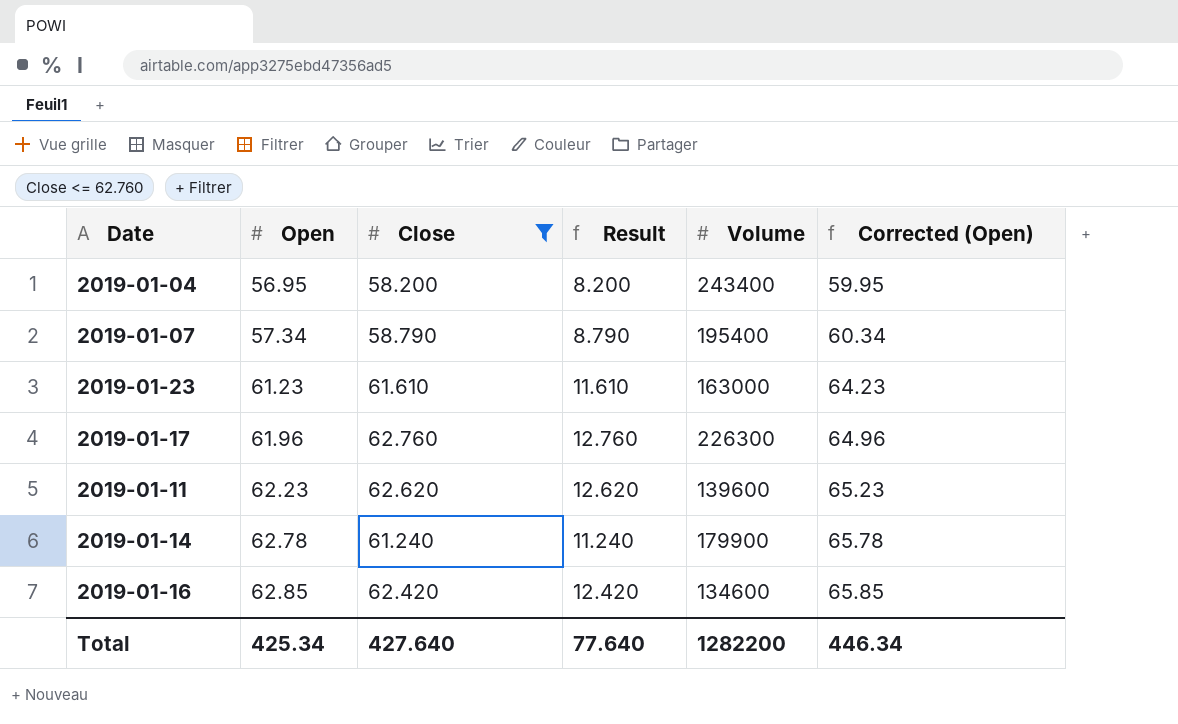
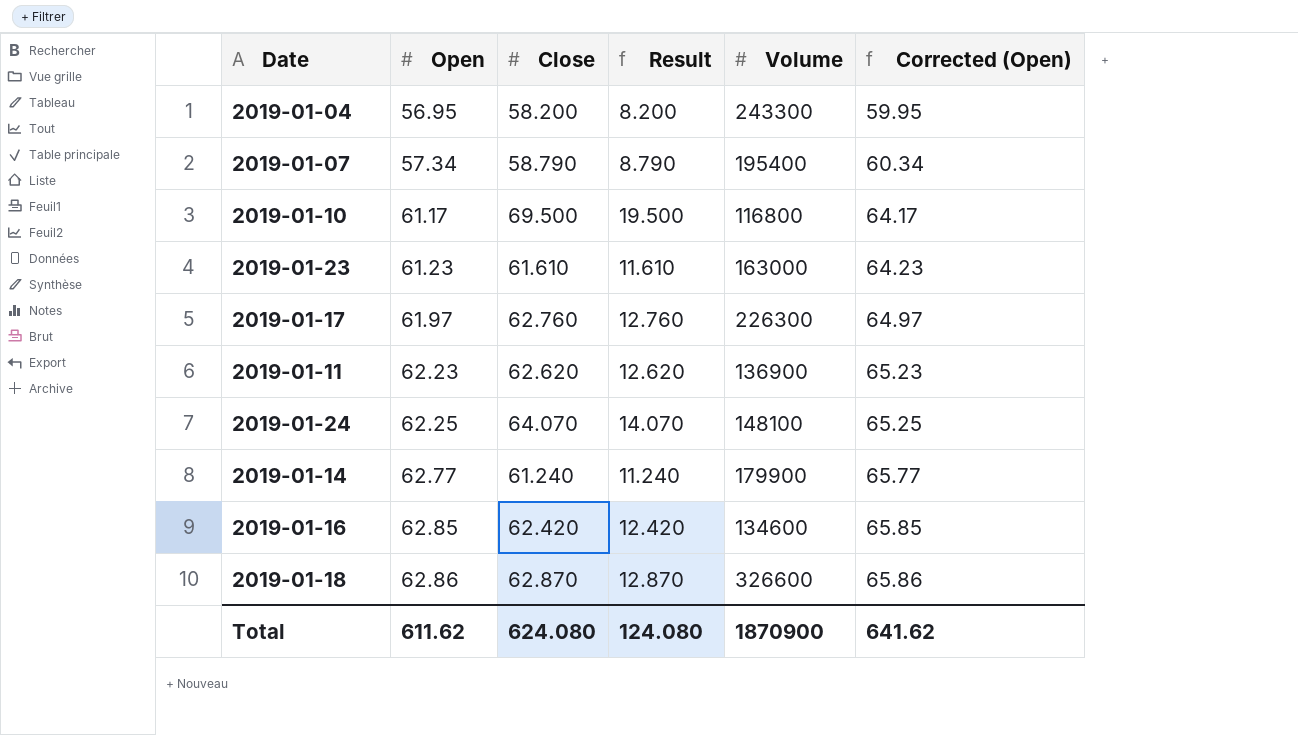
filter: Close <= 62.760 -> none
2019-01-04 | Volume: 243400 -> 243300
2019-01-17 | Open: 61.96 -> 61.97
2019-01-17 | Corrected (Open): 64.96 -> 64.97
2019-01-11 | Volume: 139600 -> 136900
2019-01-14 | Open: 62.78 -> 62.77
2019-01-14 | Corrected (Open): 65.78 -> 65.77
Total | Open: 425.34 -> 611.62
Total | Close: 427.640 -> 624.080
Total | Result: 77.640 -> 124.080
Total | Volume: 1282200 -> 1870900
Total | Corrected (Open): 446.34 -> 641.62

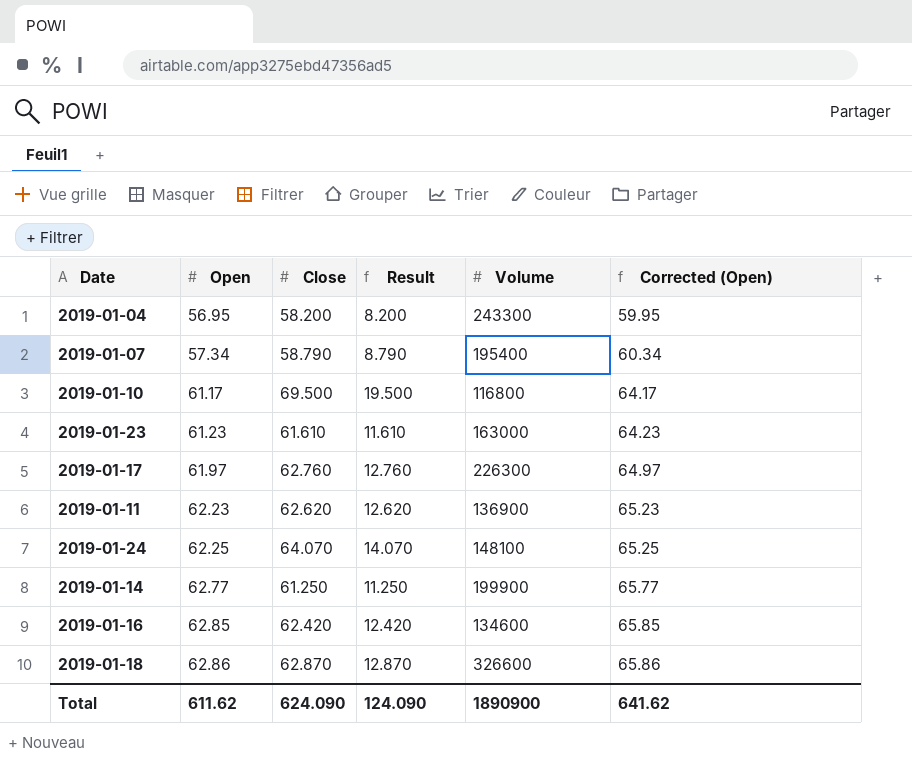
2019-01-14 | Close: 61.240 -> 61.250
2019-01-14 | Result: 11.240 -> 11.250
2019-01-14 | Volume: 179900 -> 199900
Total | Close: 624.080 -> 624.090
Total | Result: 124.080 -> 124.090
Total | Volume: 1870900 -> 1890900

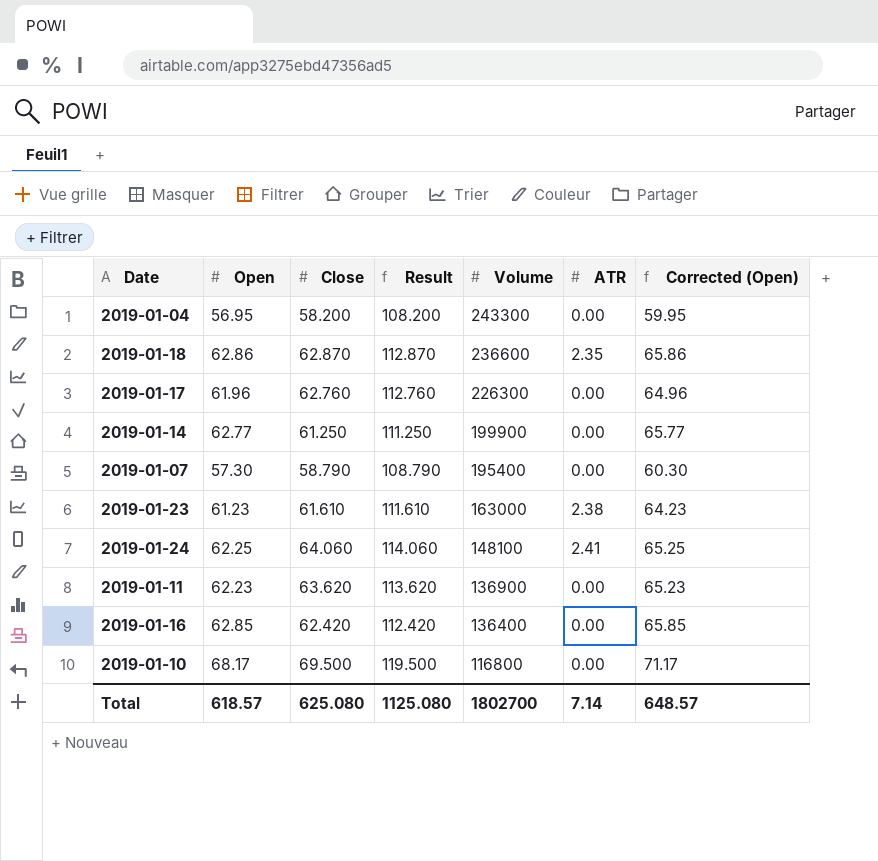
row order: Open ascending -> Volume descending
column Result | formula: [Close] - 50 -> [Close] + 50
column ATR | position: none -> 6
2019-01-18 | Volume: 326600 -> 236600
2019-01-17 | Open: 61.97 -> 61.96
2019-01-17 | Corrected (Open): 64.97 -> 64.96
2019-01-07 | Open: 57.34 -> 57.30
2019-01-07 | Corrected (Open): 60.34 -> 60.30
2019-01-24 | Close: 64.070 -> 64.060
2019-01-11 | Close: 62.620 -> 63.620
2019-01-16 | Volume: 134600 -> 136400
2019-01-10 | Open: 61.17 -> 68.17
2019-01-10 | Corrected (Open): 64.17 -> 71.17
Total | Open: 611.62 -> 618.57
Total | Close: 624.090 -> 625.080
Total | Result: 124.090 -> 1125.080
Total | Volume: 1890900 -> 1802700
Total | Corrected (Open): 641.62 -> 648.57

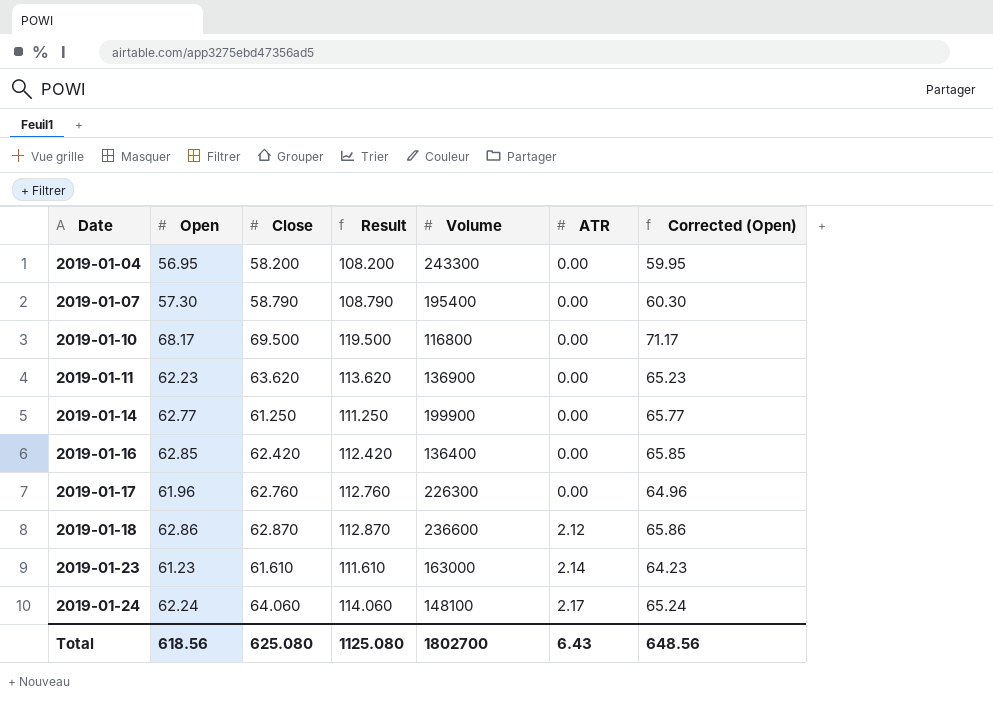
row order: Volume descending -> Date ascending
2019-01-18 | ATR: 2.35 -> 2.12
2019-01-23 | ATR: 2.38 -> 2.14
2019-01-24 | Open: 62.25 -> 62.24
2019-01-24 | ATR: 2.41 -> 2.17
2019-01-24 | Corrected (Open): 65.25 -> 65.24
Total | Open: 618.57 -> 618.56
Total | ATR: 7.14 -> 6.43
Total | Corrected (Open): 648.57 -> 648.56

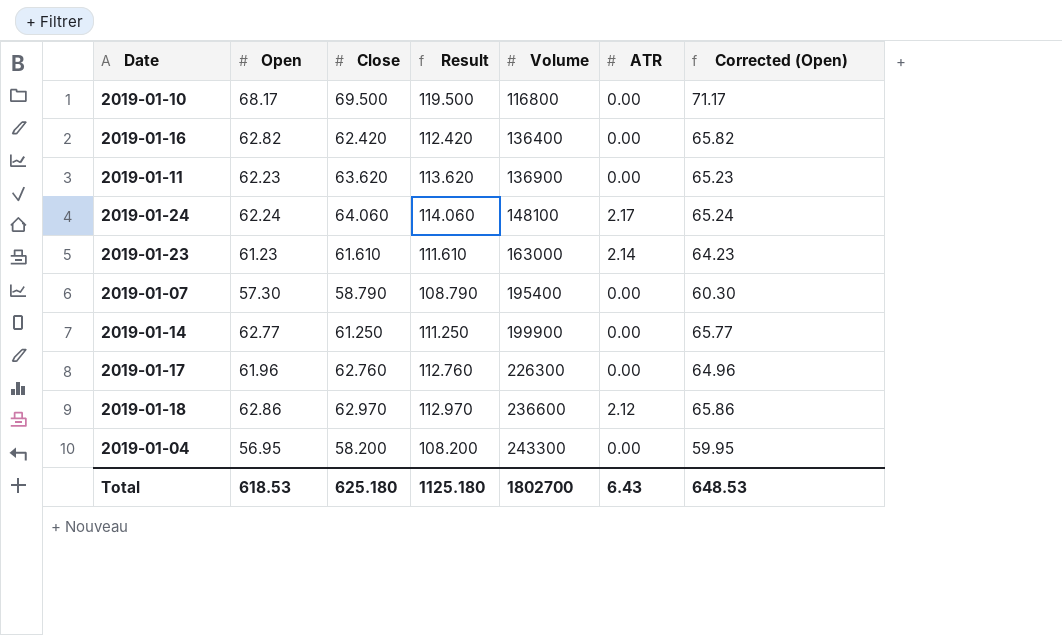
row order: Date ascending -> Volume ascending
2019-01-16 | Open: 62.85 -> 62.82
2019-01-16 | Corrected (Open): 65.85 -> 65.82
2019-01-18 | Close: 62.870 -> 62.970
2019-01-18 | Result: 112.870 -> 112.970
Total | Open: 618.56 -> 618.53
Total | Close: 625.080 -> 625.180
Total | Result: 1125.080 -> 1125.180
Total | Corrected (Open): 648.56 -> 648.53

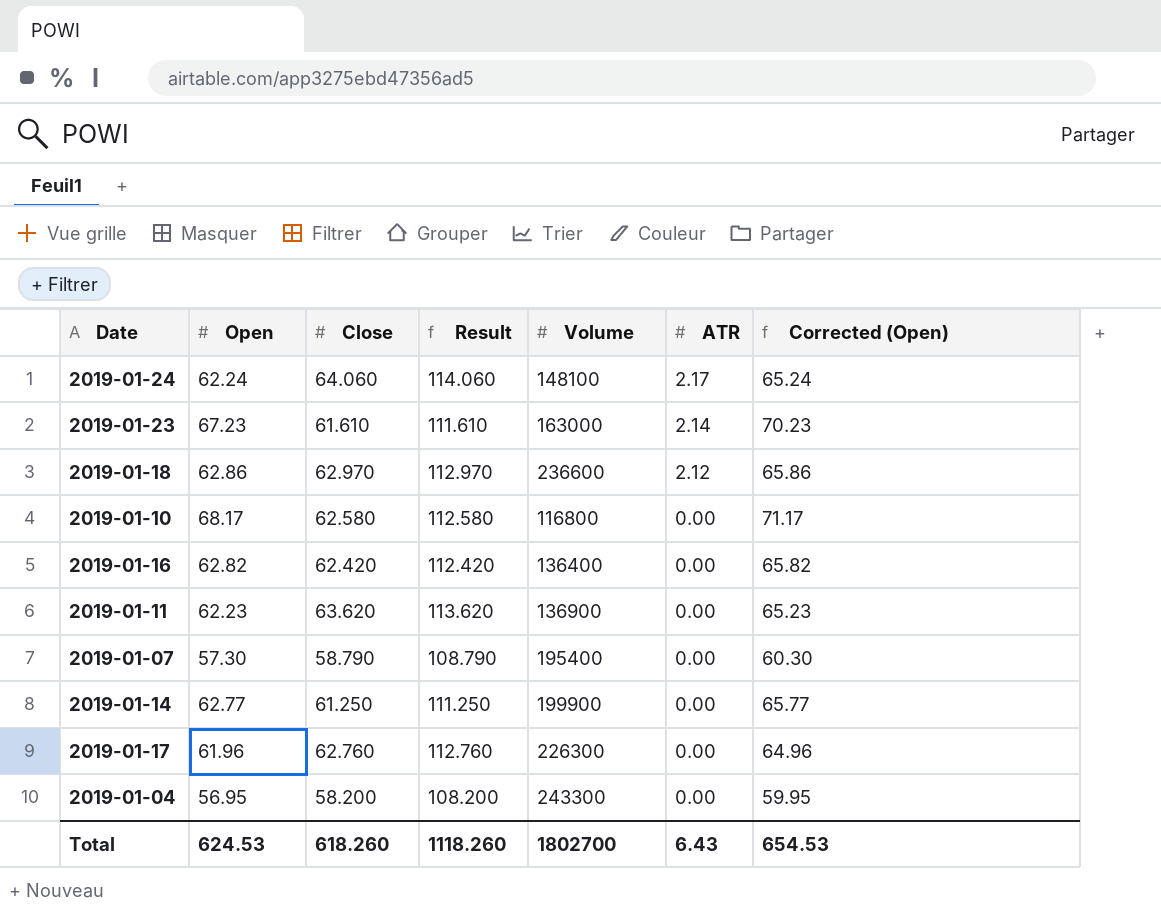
row order: Volume ascending -> ATR descending
2019-01-23 | Open: 61.23 -> 67.23
2019-01-23 | Corrected (Open): 64.23 -> 70.23
2019-01-10 | Close: 69.500 -> 62.580
2019-01-10 | Result: 119.500 -> 112.580
Total | Open: 618.53 -> 624.53
Total | Close: 625.180 -> 618.260
Total | Result: 1125.180 -> 1118.260
Total | Corrected (Open): 648.53 -> 654.53

